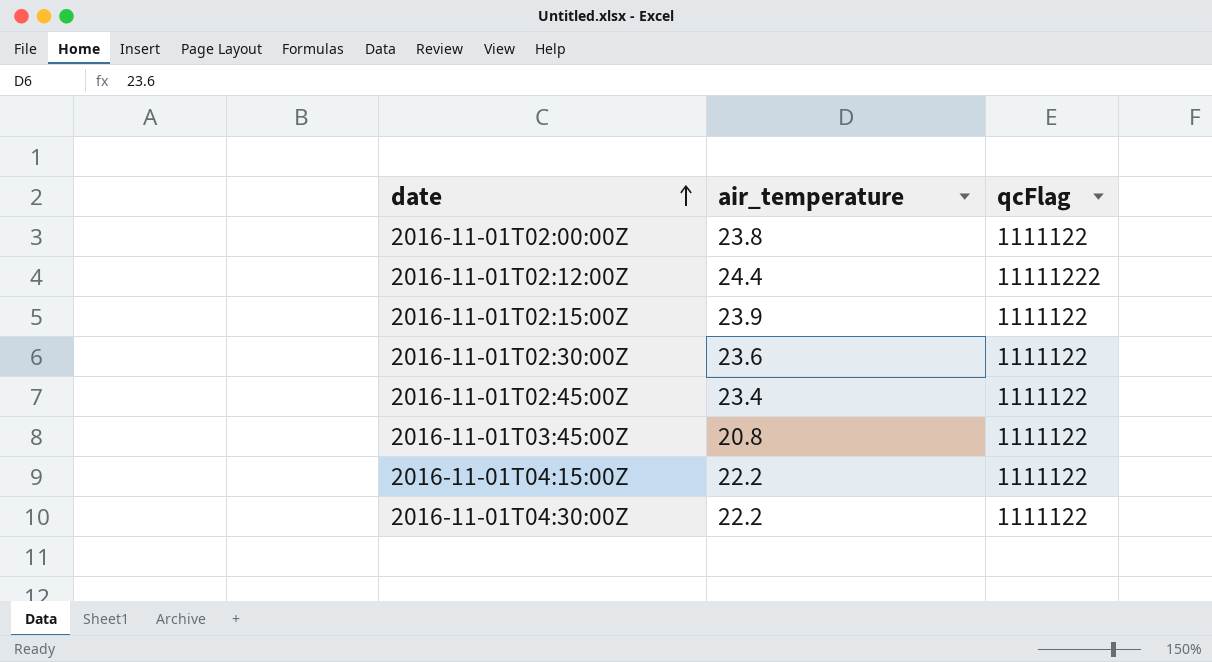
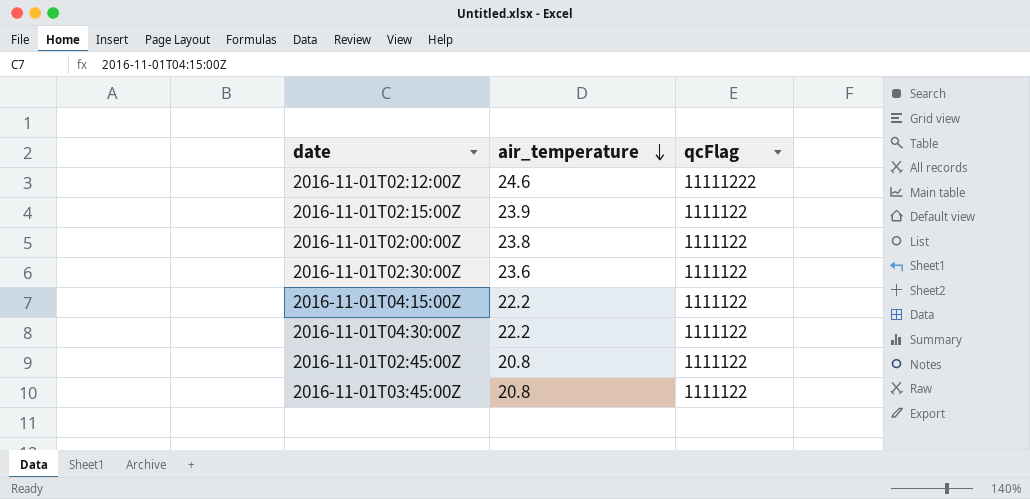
row order: date ascending -> air_temperature descending
2016-11-01T02:12:00Z | air_temperature: 24.4 -> 24.6
2016-11-01T02:45:00Z | air_temperature: 23.4 -> 20.8

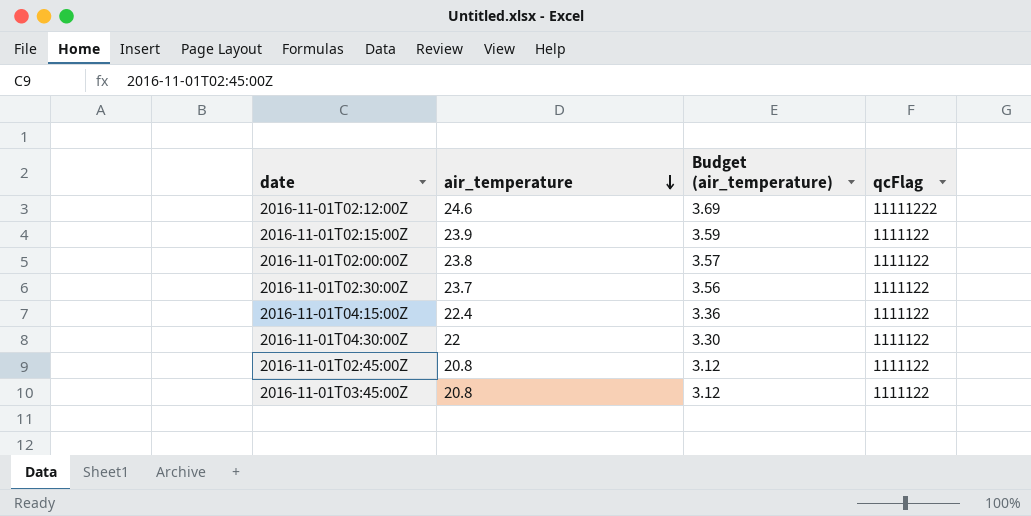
column Budget (air_temperature) | formula: none -> [air_temperature] * 0.15
2016-11-01T02:30:00Z | air_temperature: 23.6 -> 23.7
2016-11-01T04:15:00Z | air_temperature: 22.2 -> 22.4
2016-11-01T04:30:00Z | air_temperature: 22.2 -> 22

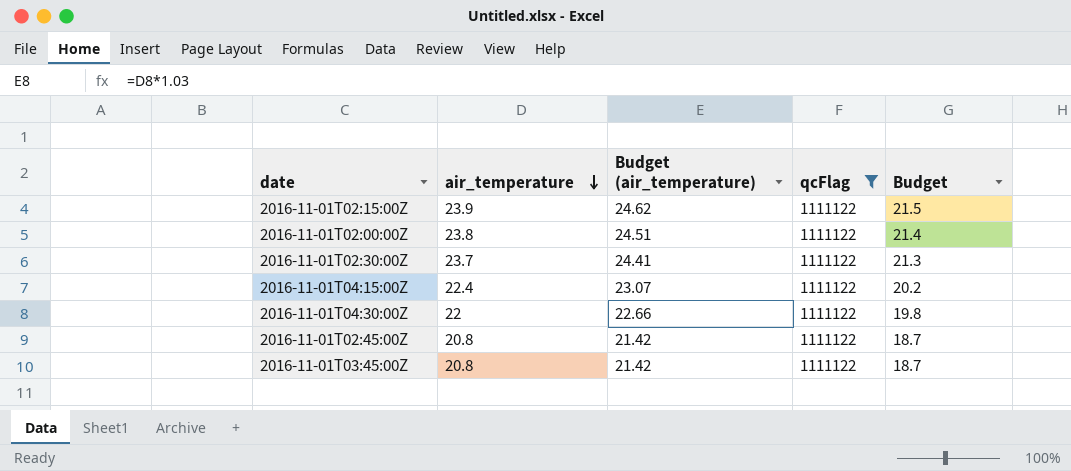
filter: none -> qcFlag = 1111122
column Budget (air_temperature) | formula: [air_temperature] * 0.15 -> [air_temperature] * 1.03
column Budget | formula: none -> [air_temperature] * 0.9

